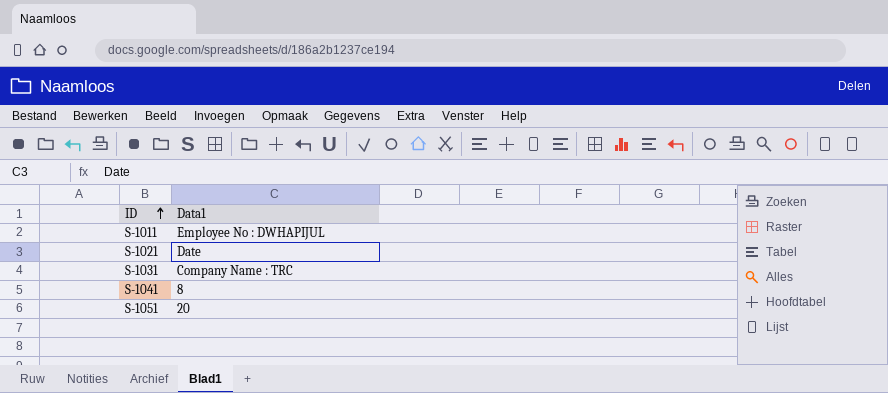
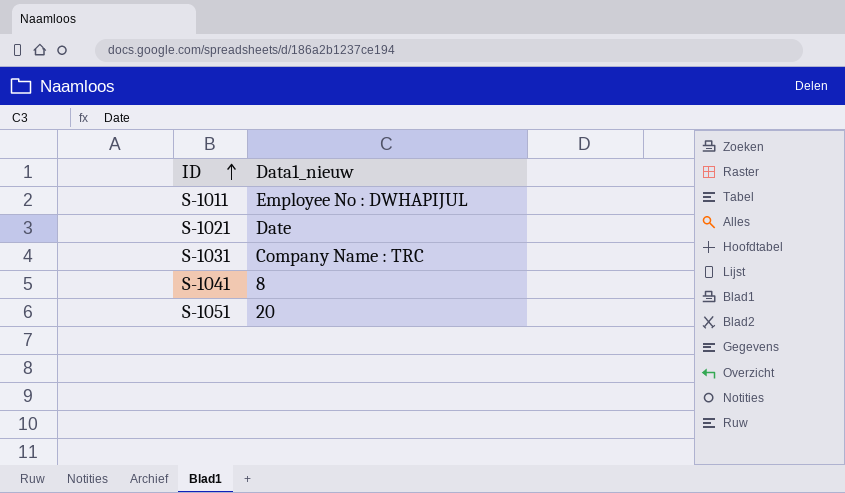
column name: Data1 -> Data1_nieuw

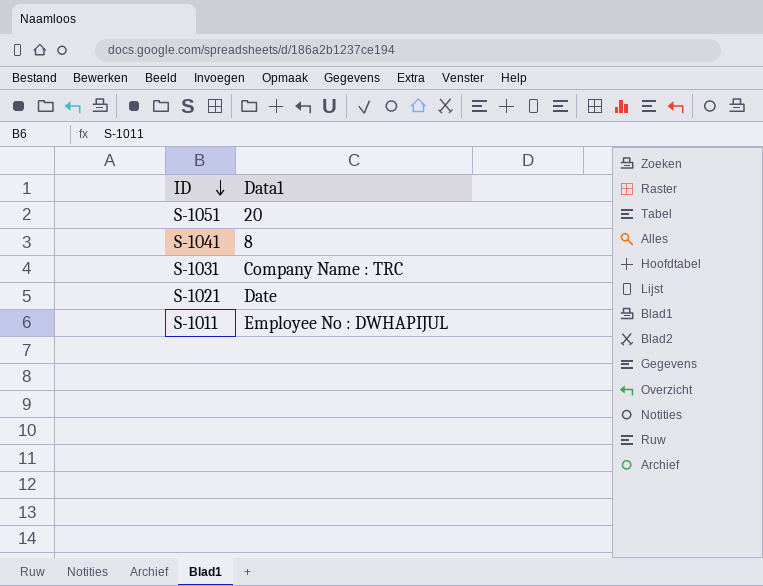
row order: ID ascending -> ID descending
column name: Data1_nieuw -> Data1

